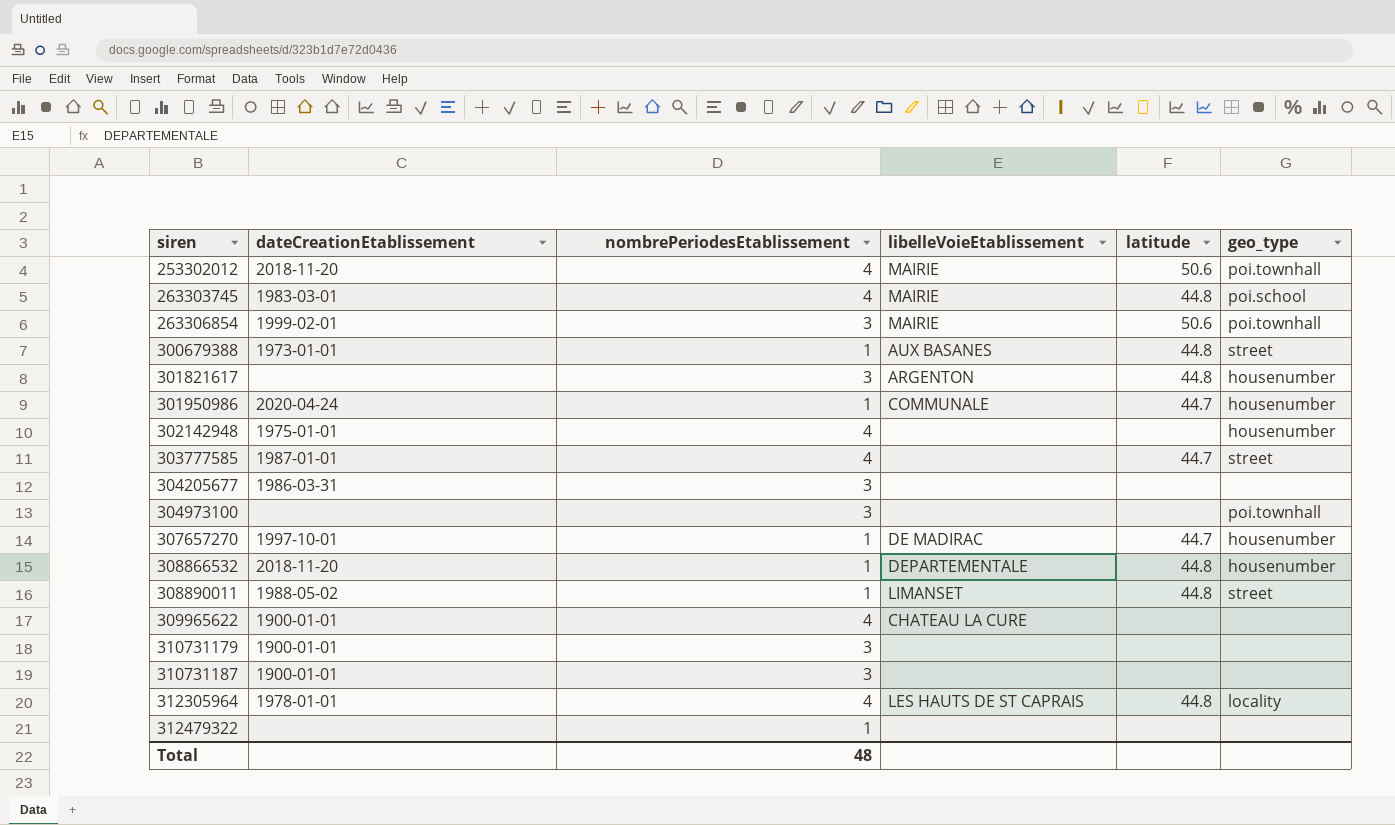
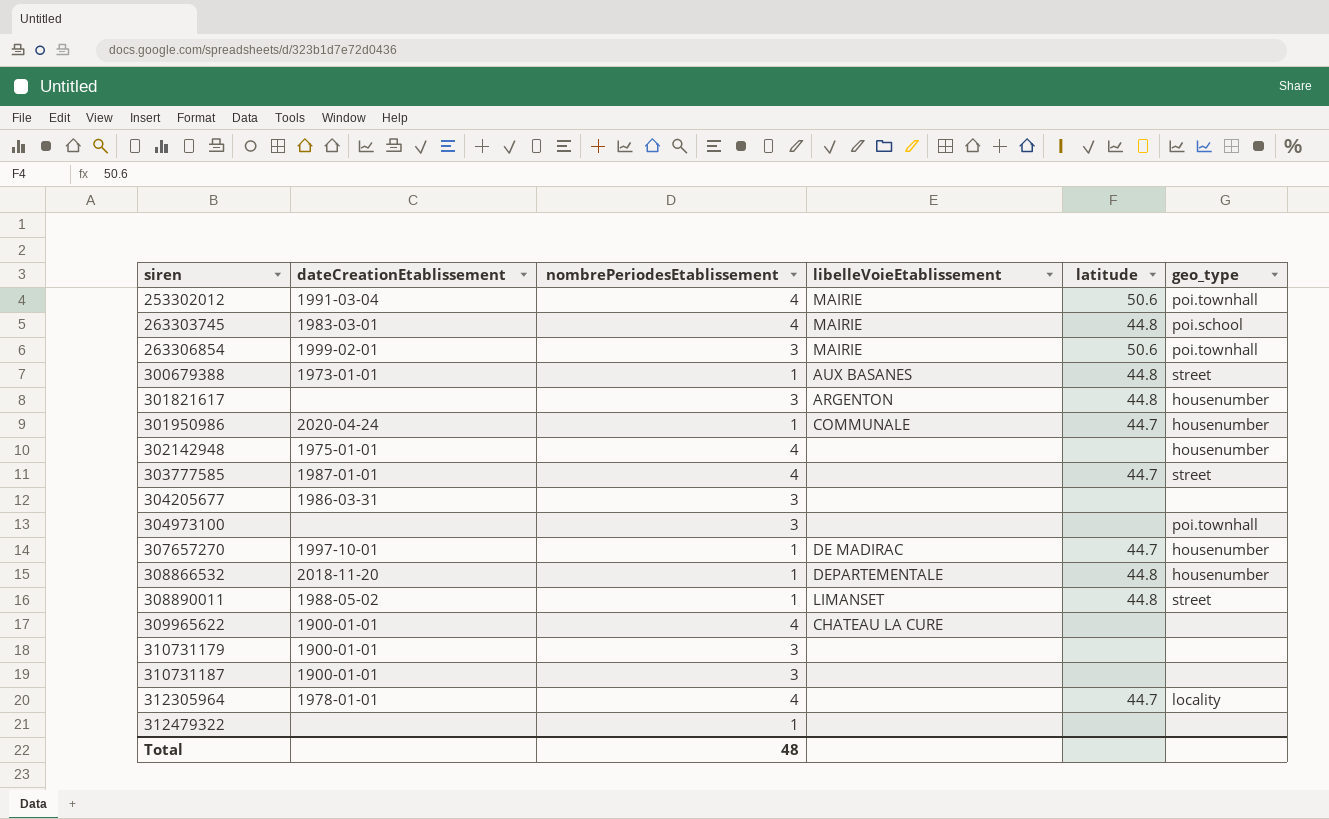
253302012 | dateCreationEtablissement: 2018-11-20 -> 1991-03-04
312305964 | libelleVoieEtablissement: LES HAUTS DE ST CAPRAIS -> none
312305964 | latitude: 44.8 -> 44.7

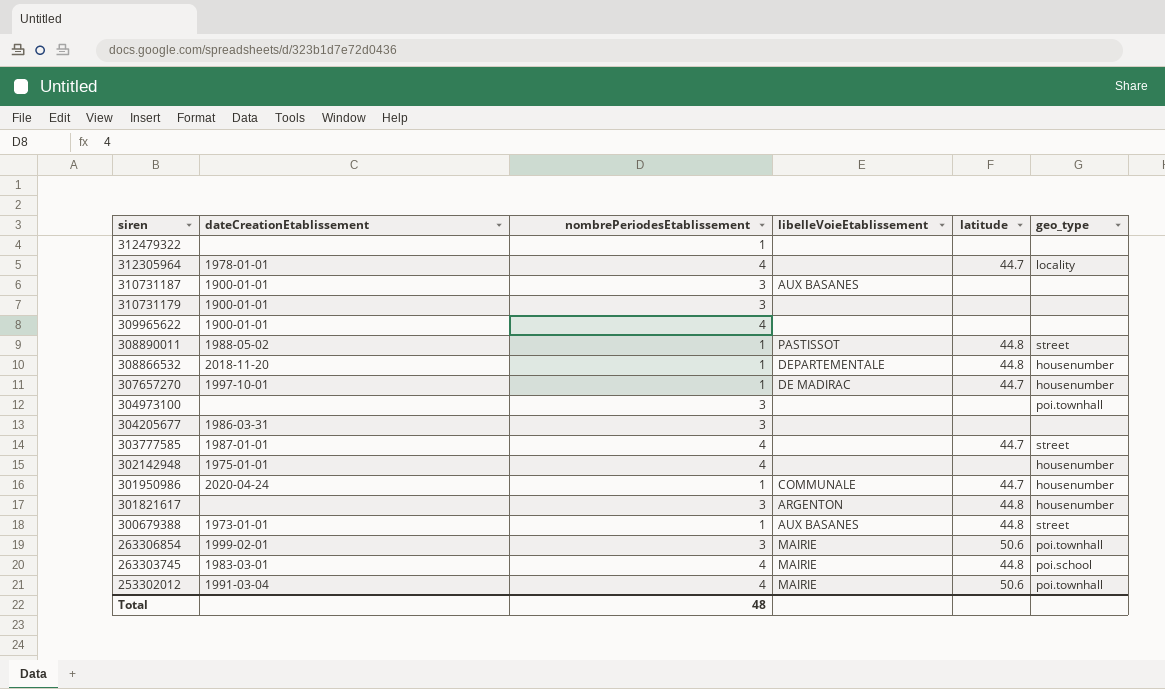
row order: siren ascending -> siren descending
310731187 | libelleVoieEtablissement: none -> AUX BASANES
309965622 | libelleVoieEtablissement: CHATEAU LA CURE -> none
308890011 | libelleVoieEtablissement: LIMANSET -> PASTISSOT

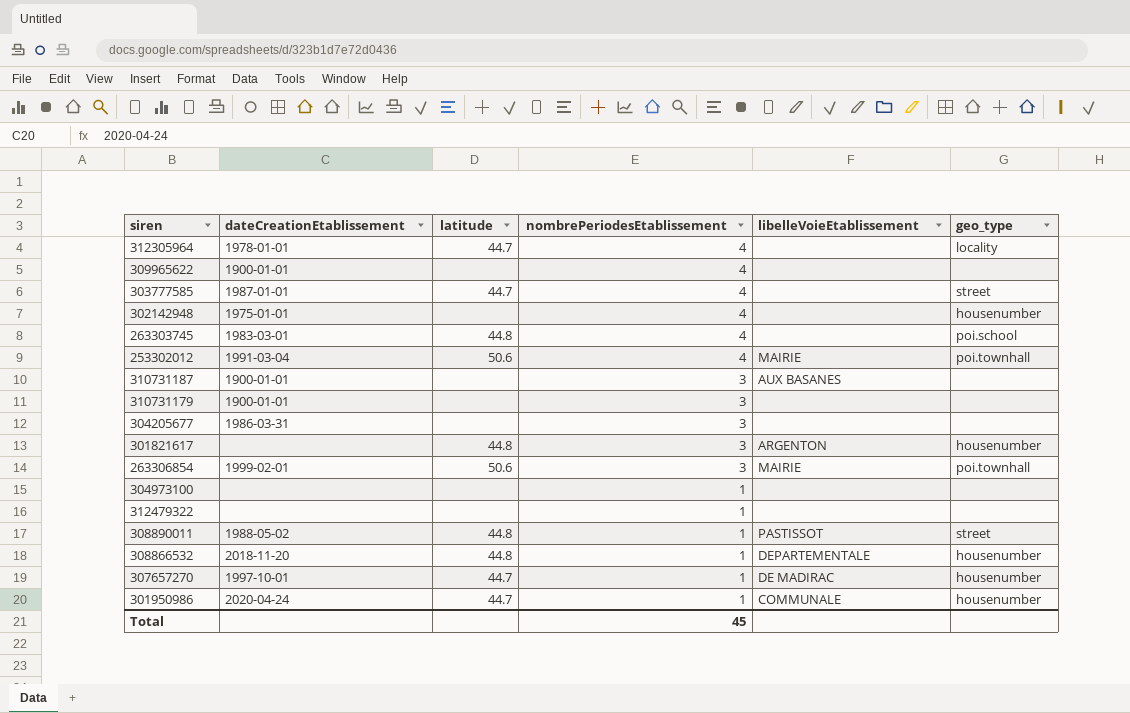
row order: siren descending -> nombrePeriodesEtablissement descending
column latitude | position: 5 -> 3
row 300679388: 1973-01-01 | 1 | AUX BASANES | 44.8 | street -> none
263303745 | libelleVoieEtablissement: MAIRIE -> none
304973100 | nombrePeriodesEtablissement: 3 -> 1
304973100 | geo_type: poi.townhall -> none
Total | nombrePeriodesEtablissement: 48 -> 45

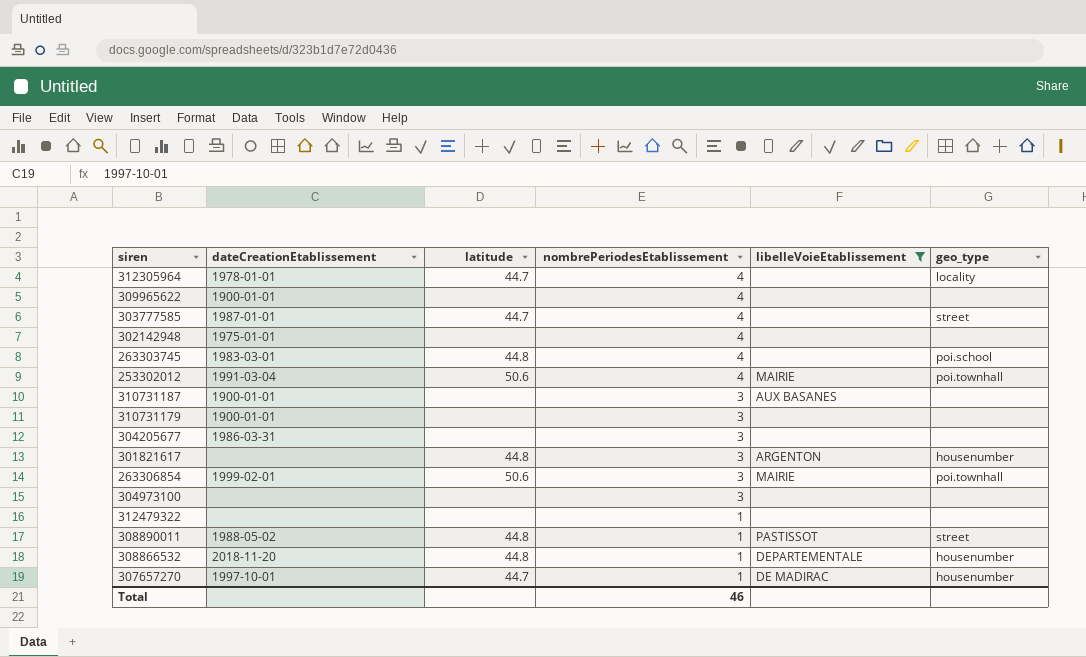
filter: none -> libelleVoieEtablissement != COMMUNALE
302142948 | geo_type: housenumber -> none
304973100 | nombrePeriodesEtablissement: 1 -> 3
Total | nombrePeriodesEtablissement: 45 -> 46

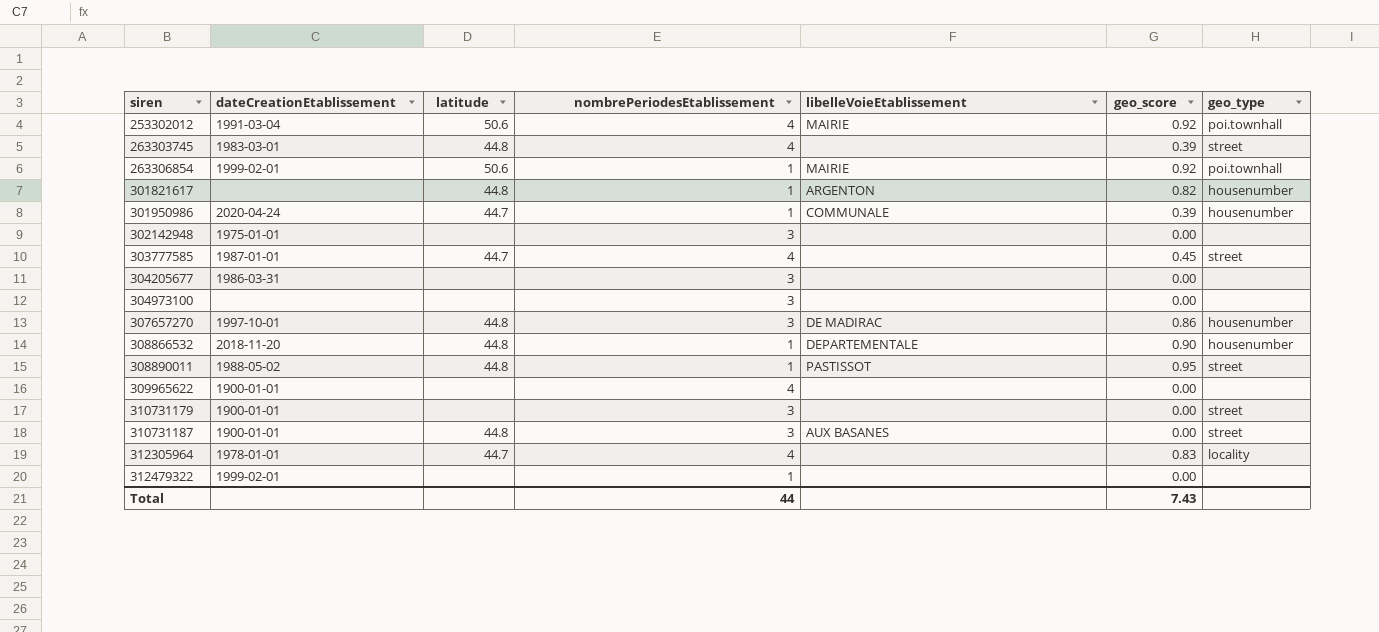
filter: libelleVoieEtablissement != COMMUNALE -> none
row order: nombrePeriodesEtablissement descending -> siren ascending
column geo_score | position: none -> 6
263303745 | geo_type: poi.school -> street
263306854 | nombrePeriodesEtablissement: 3 -> 1
301821617 | nombrePeriodesEtablissement: 3 -> 1
302142948 | nombrePeriodesEtablissement: 4 -> 3
307657270 | latitude: 44.7 -> 44.8
307657270 | nombrePeriodesEtablissement: 1 -> 3
310731179 | geo_type: none -> street
310731187 | latitude: none -> 44.8
310731187 | geo_type: none -> street
312479322 | dateCreationEtablissement: none -> 1999-02-01
Total | nombrePeriodesEtablissement: 46 -> 44

